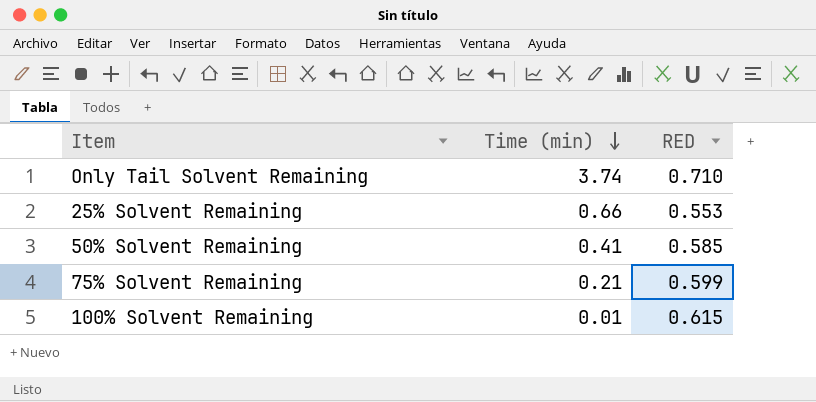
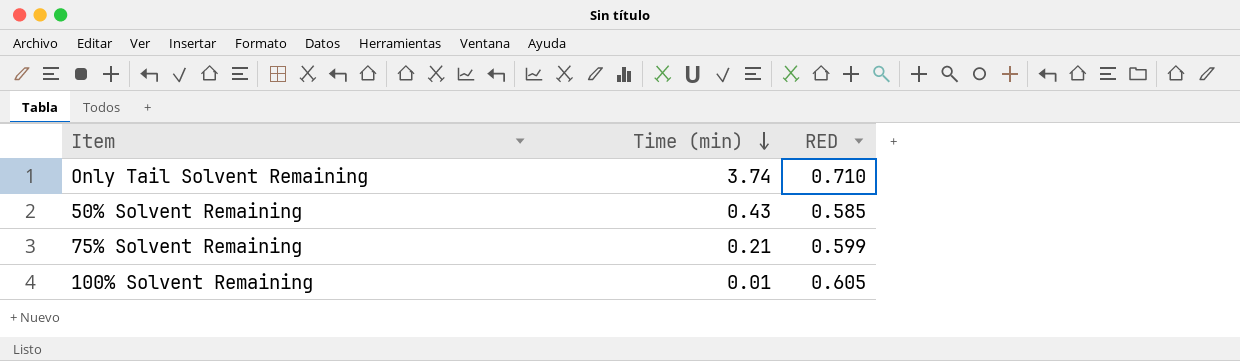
row 25% Solvent Remaining: 0.66 | 0.553 -> none
50% Solvent Remaining | Time (min): 0.41 -> 0.43
100% Solvent Remaining | RED: 0.615 -> 0.605

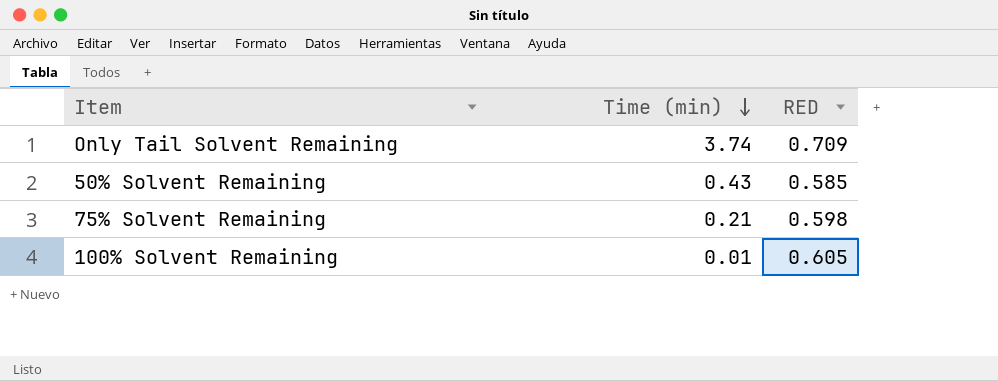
Only Tail Solvent Remaining | RED: 0.710 -> 0.709
75% Solvent Remaining | RED: 0.599 -> 0.598

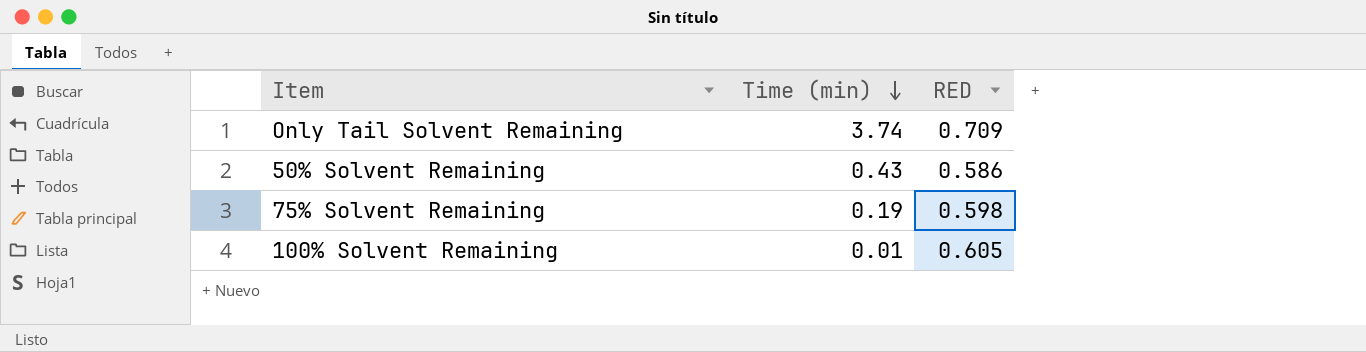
50% Solvent Remaining | RED: 0.585 -> 0.586
75% Solvent Remaining | Time (min): 0.21 -> 0.19

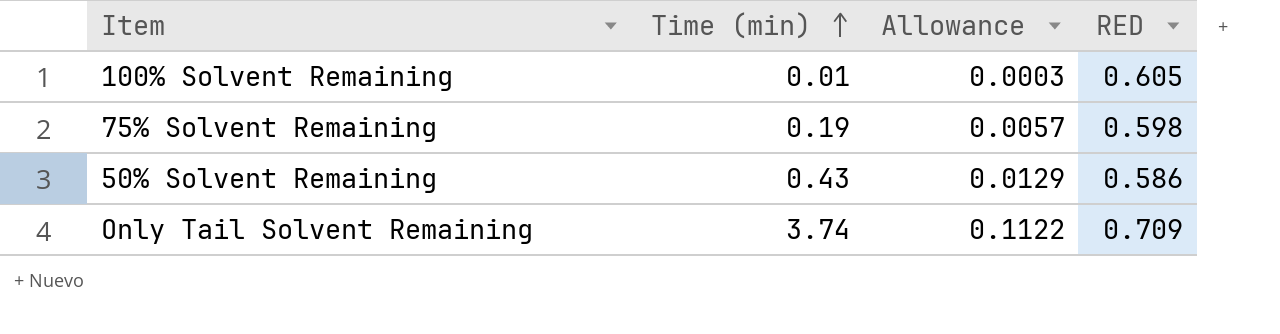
row order: Time (min) descending -> Time (min) ascending
column Allowance | formula: none -> [Time (min)] * 0.03

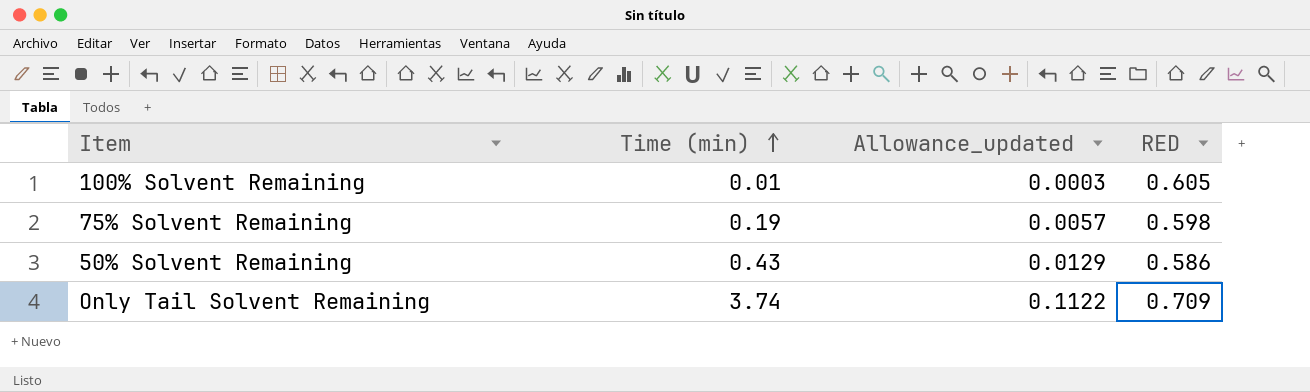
column name: Allowance -> Allowance_updated

